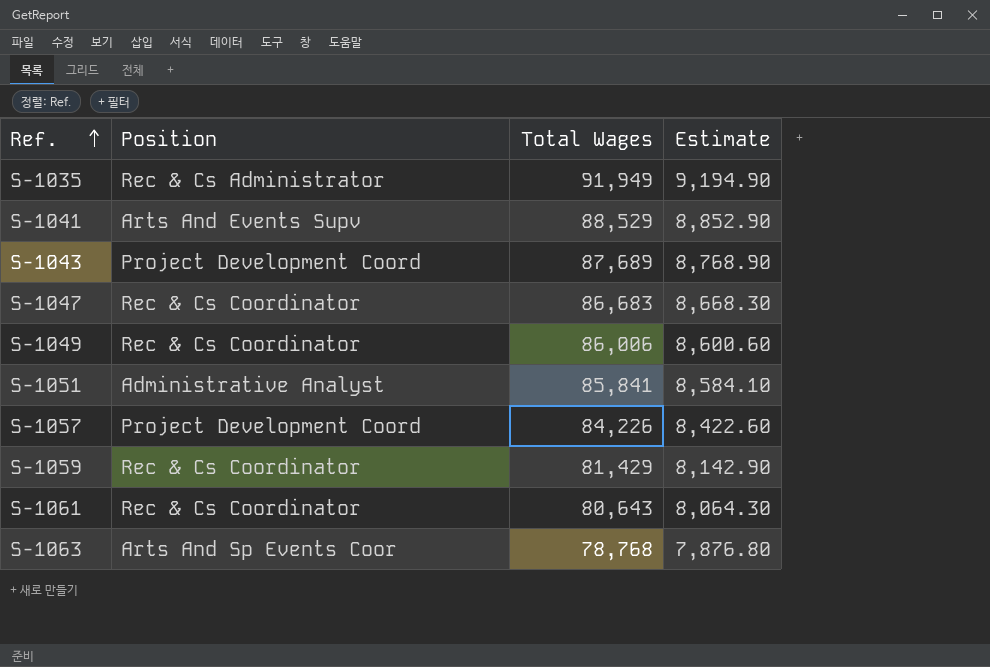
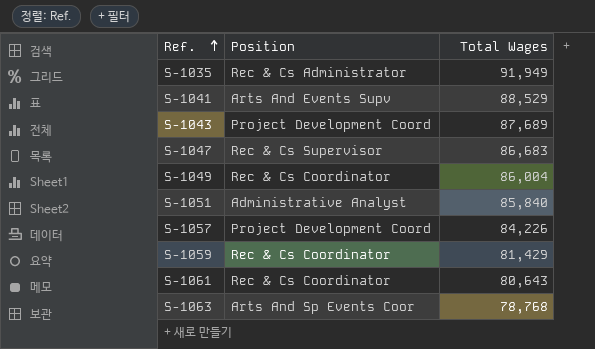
column Estimate | formula: [Total Wages] * 0.1 -> none
S-1047 | Position: Rec & Cs Coordinator -> Rec & Cs Supervisor
S-1049 | Total Wages: 86,006 -> 86,004
S-1051 | Total Wages: 85,841 -> 85,840

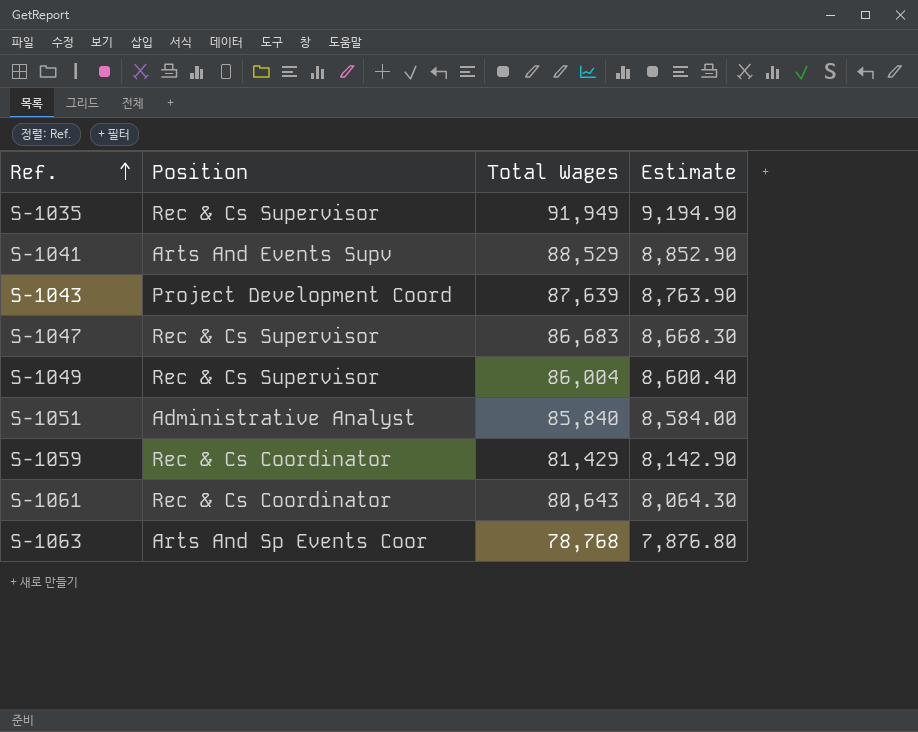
column Estimate | formula: none -> [Total Wages] * 0.1
row S-1057: Project Development Coord | 84,226 -> none
S-1035 | Position: Rec & Cs Administrator -> Rec & Cs Supervisor
S-1043 | Total Wages: 87,689 -> 87,639
S-1049 | Position: Rec & Cs Coordinator -> Rec & Cs Supervisor

